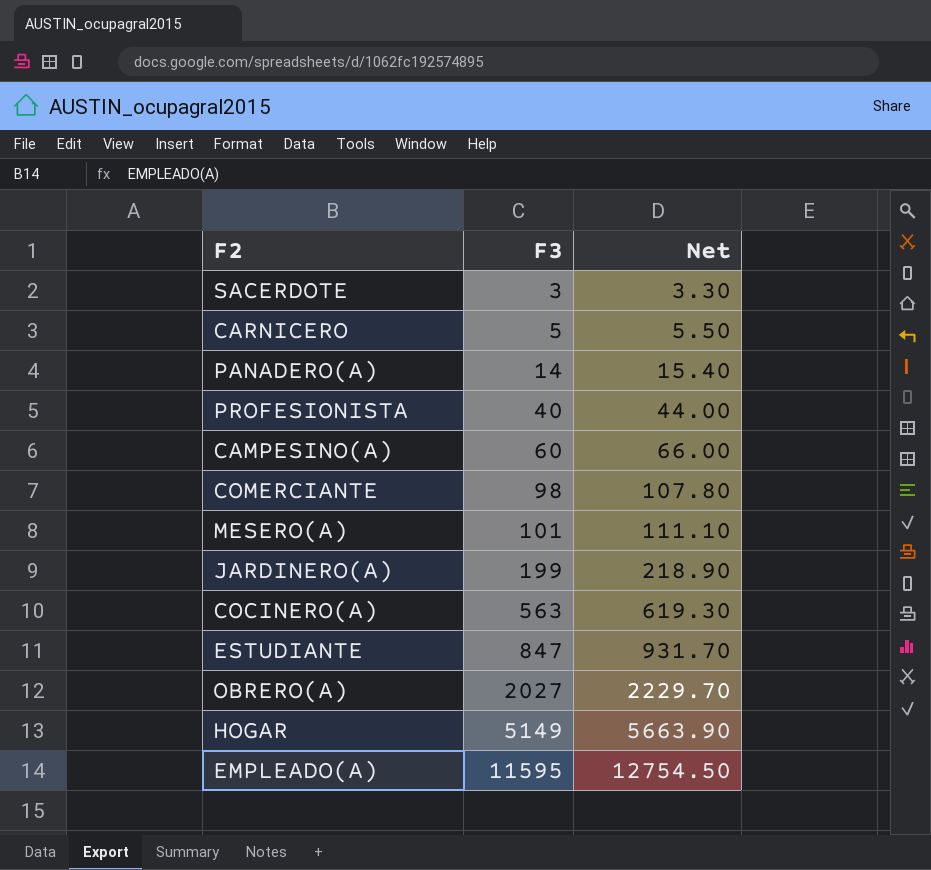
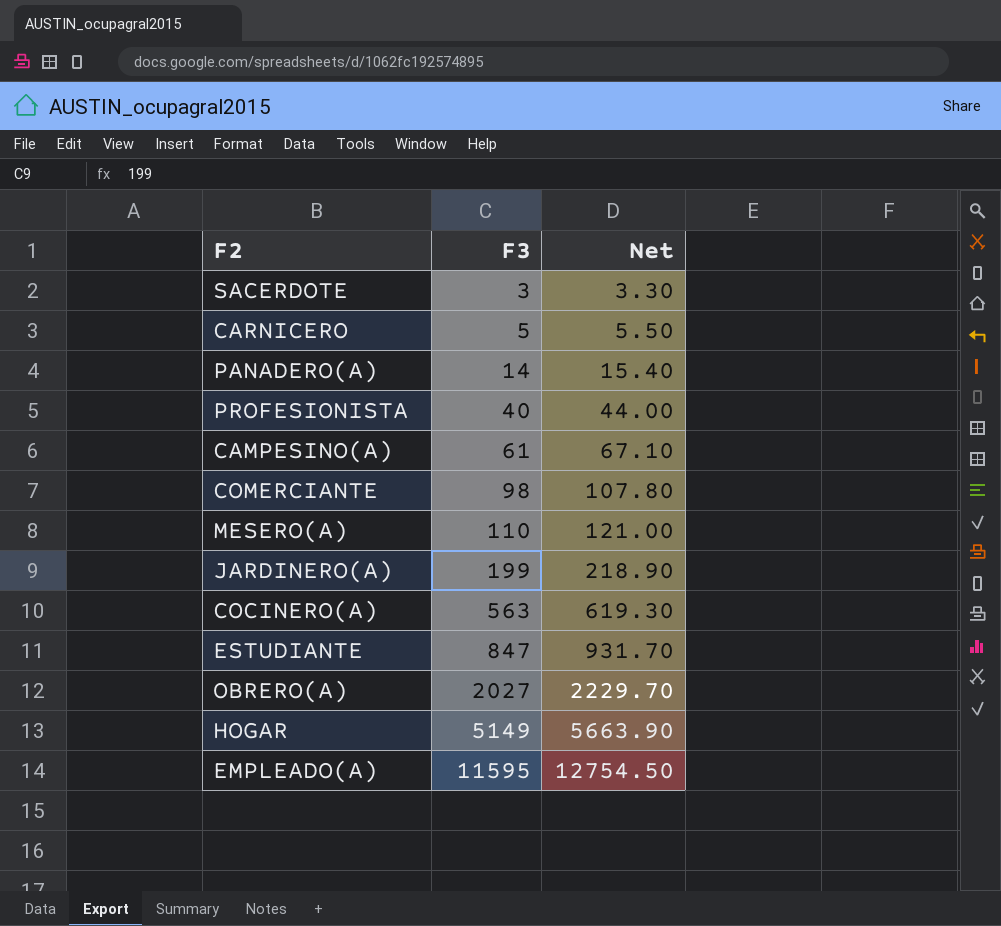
CAMPESINO(A) | F3: 60 -> 61
CAMPESINO(A) | Net: 66.00 -> 67.10
MESERO(A) | F3: 101 -> 110
MESERO(A) | Net: 111.10 -> 121.00

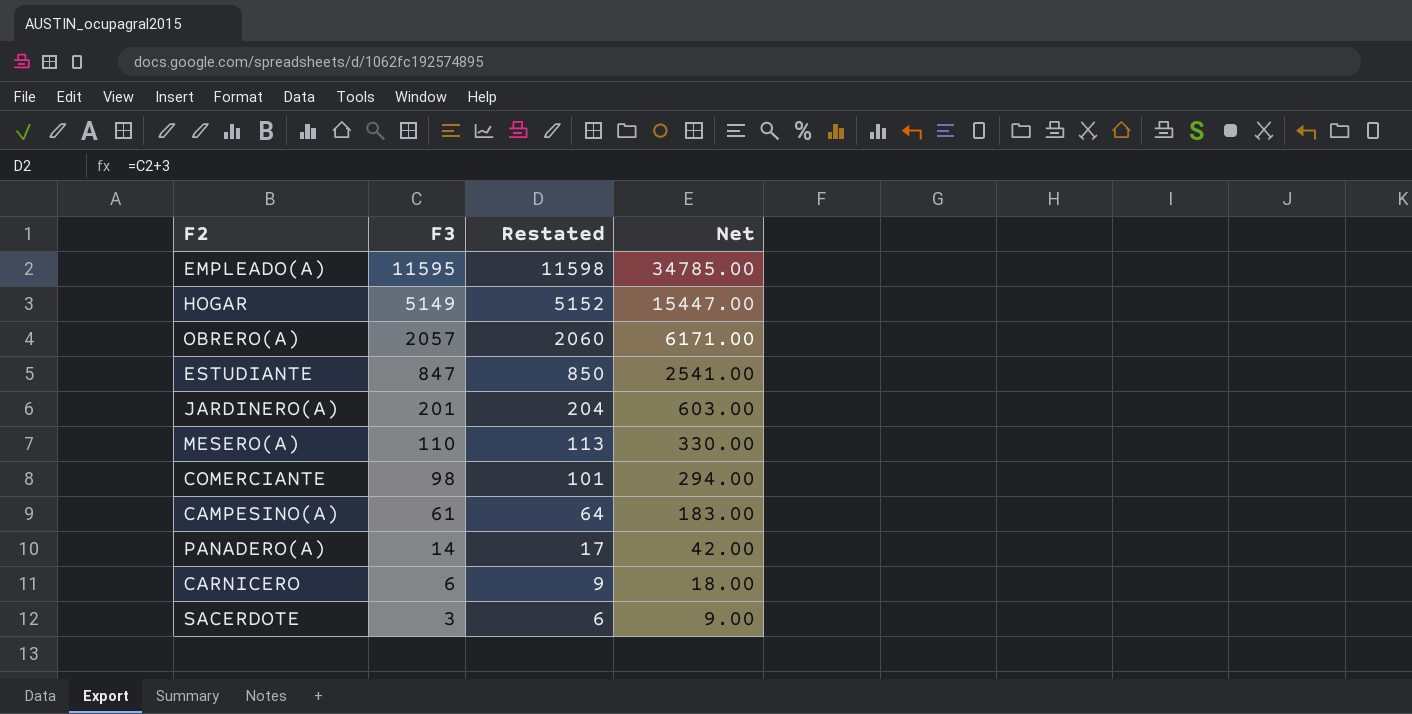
row order: F3 ascending -> F3 descending
column Restated | formula: none -> [F3] + 3
column Net | formula: [F3] * 1.1 -> [F3] * 3
row PROFESIONISTA: 40 | 44.00 -> none
row COCINERO(A): 563 | 619.30 -> none
OBRERO(A) | F3: 2027 -> 2057
JARDINERO(A) | F3: 199 -> 201
CARNICERO | F3: 5 -> 6

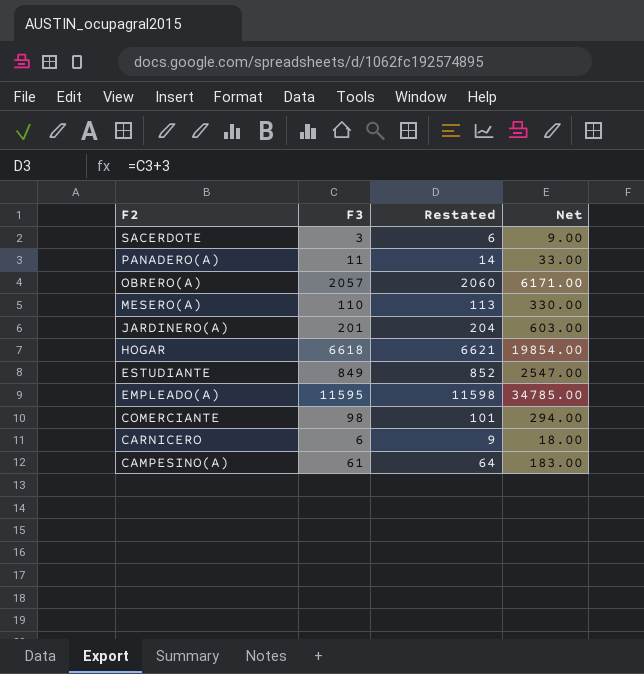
row order: F3 descending -> F2 descending
PANADERO(A) | F3: 14 -> 11
PANADERO(A) | Restated: 17 -> 14
PANADERO(A) | Net: 42.00 -> 33.00
HOGAR | F3: 5149 -> 6618
HOGAR | Restated: 5152 -> 6621
HOGAR | Net: 15447.00 -> 19854.00
ESTUDIANTE | F3: 847 -> 849
ESTUDIANTE | Restated: 850 -> 852
ESTUDIANTE | Net: 2541.00 -> 2547.00

